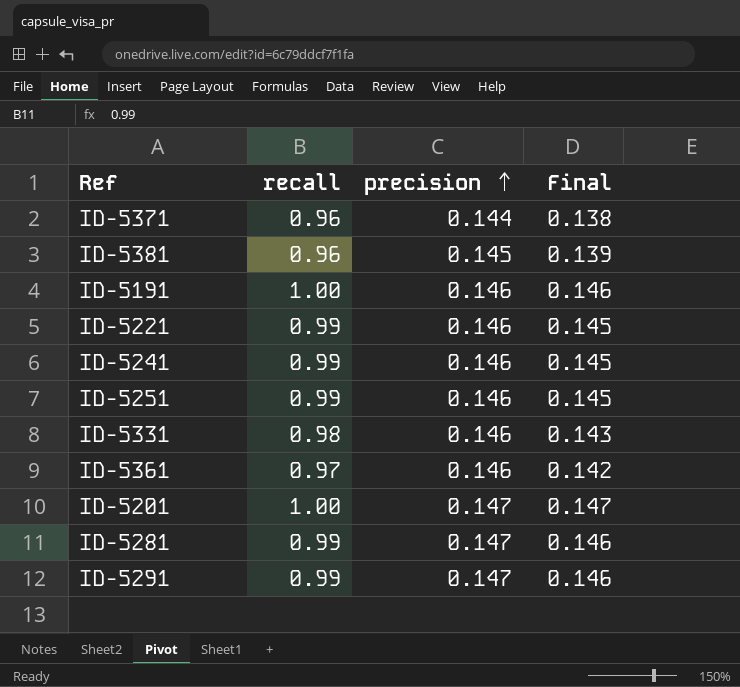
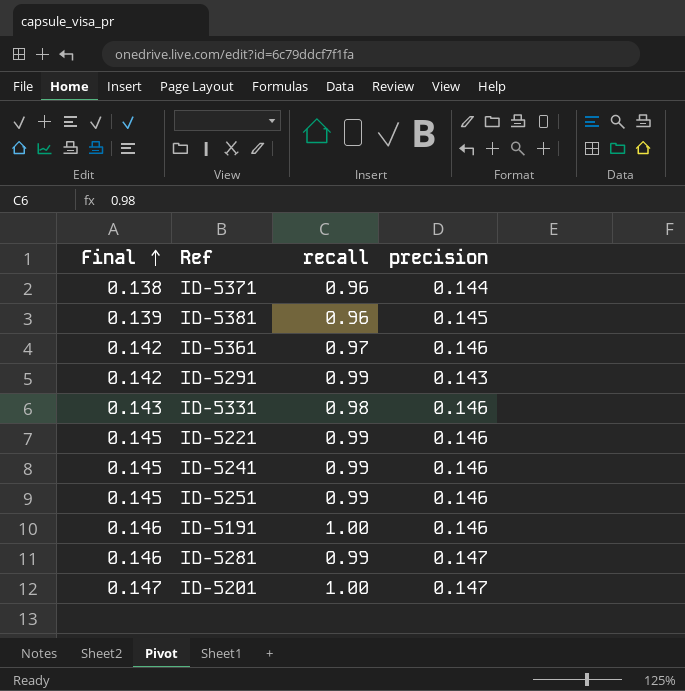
row order: precision ascending -> Final ascending
column Final | position: 4 -> 1
ID-5291 | Final: 0.146 -> 0.142
ID-5291 | precision: 0.147 -> 0.143

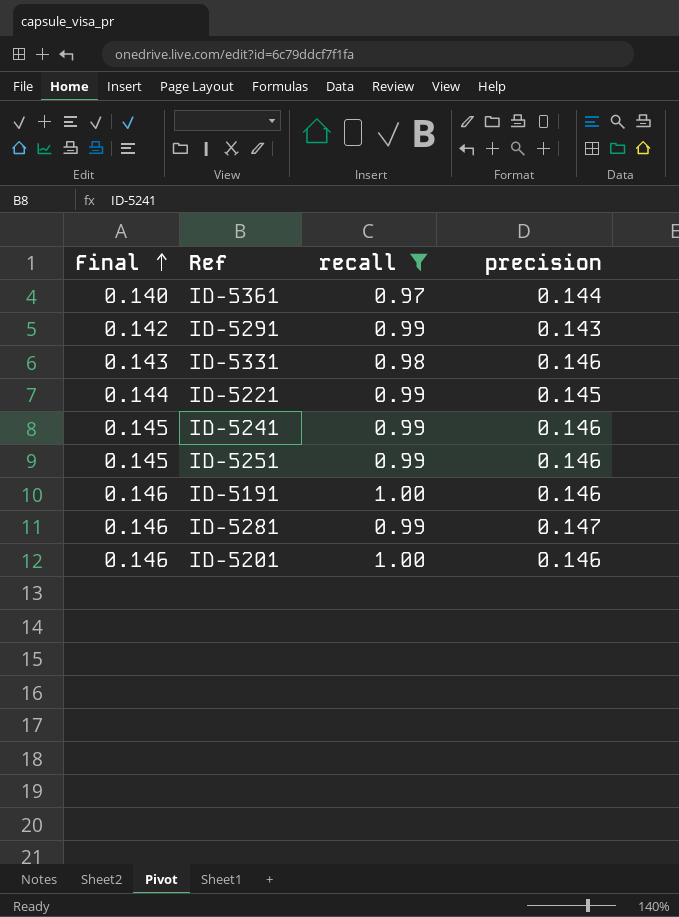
filter: none -> recall != 0.96
ID-5361 | Final: 0.142 -> 0.140
ID-5361 | precision: 0.146 -> 0.144
ID-5221 | Final: 0.145 -> 0.144
ID-5221 | precision: 0.146 -> 0.145
ID-5201 | Final: 0.147 -> 0.146
ID-5201 | precision: 0.147 -> 0.146

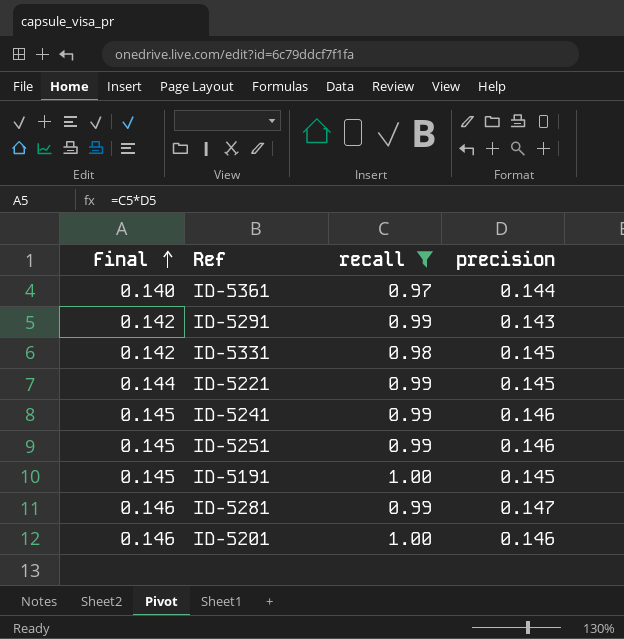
ID-5331 | Final: 0.143 -> 0.142
ID-5331 | precision: 0.146 -> 0.145
ID-5191 | Final: 0.146 -> 0.145
ID-5191 | precision: 0.146 -> 0.145

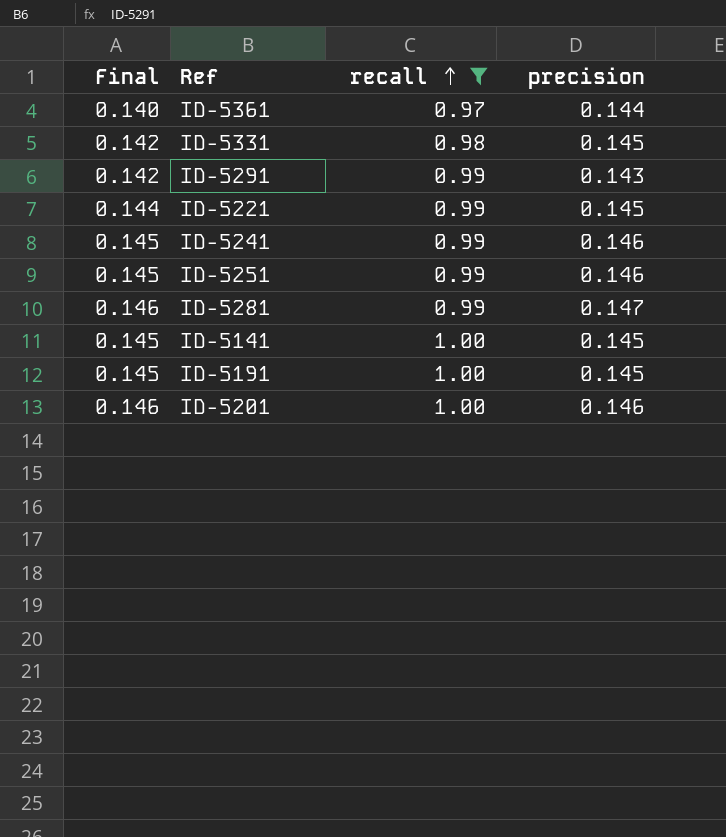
row order: Final ascending -> recall ascending
row ID-5141: none -> 0.145 | 1.00 | 0.145

